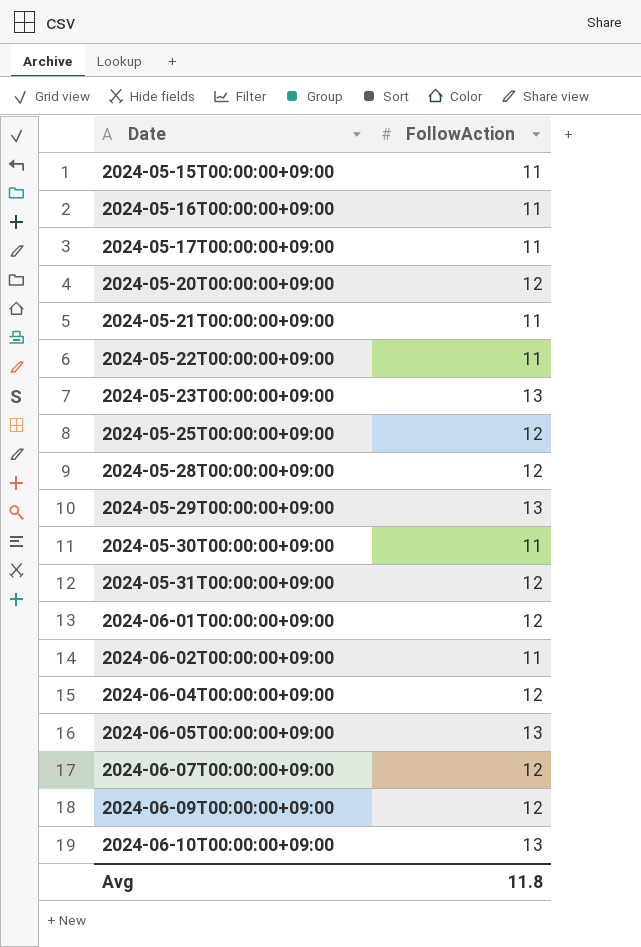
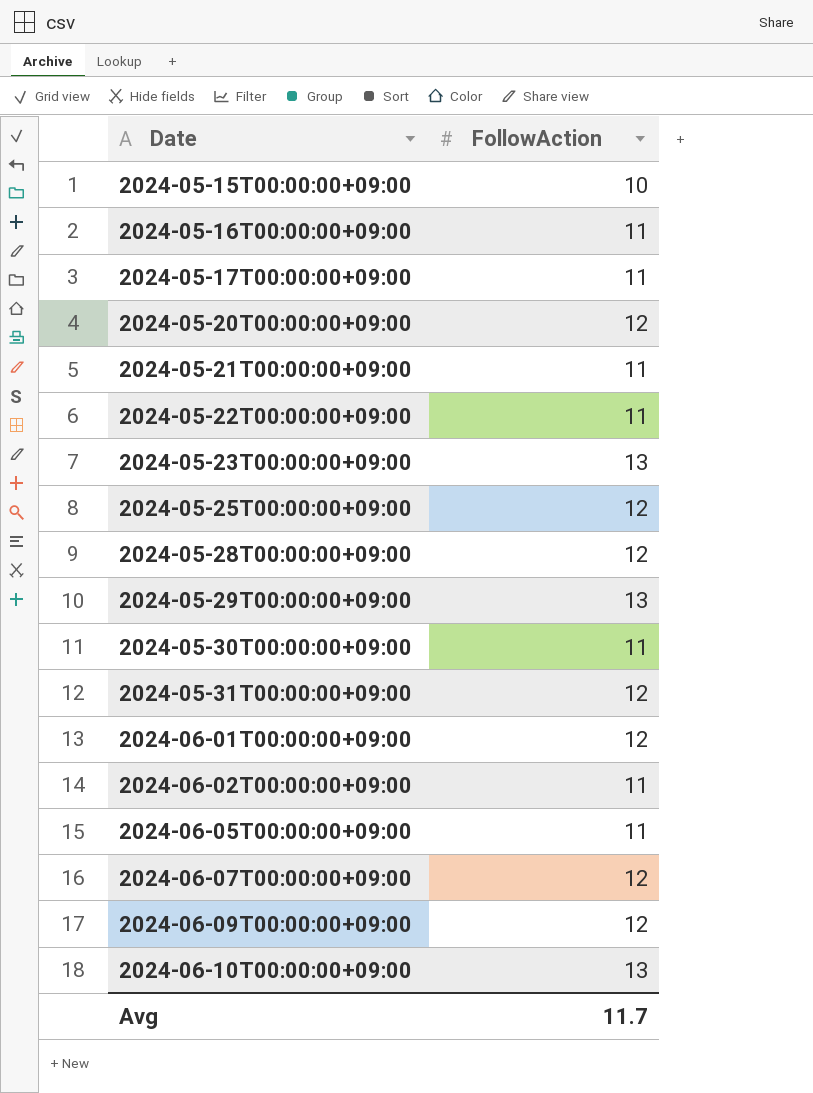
row 2024-06-04T00:00:00+09:00: 12 -> none
2024-05-15T00:00:00+09:00 | FollowAction: 11 -> 10
2024-06-05T00:00:00+09:00 | FollowAction: 13 -> 11
Avg | FollowAction: 11.8 -> 11.7

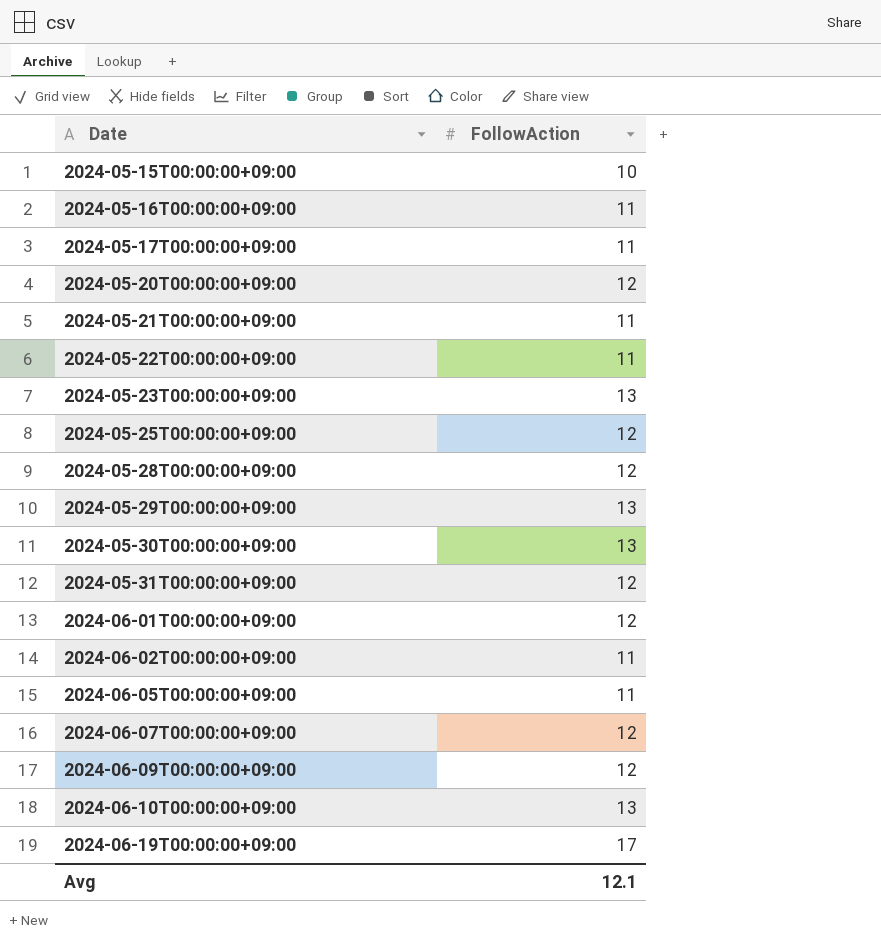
2024-05-30T00:00:00+09:00 | FollowAction: 11 -> 13
row 2024-06-19T00:00:00+09:00: none -> 17
Avg | FollowAction: 11.7 -> 12.1

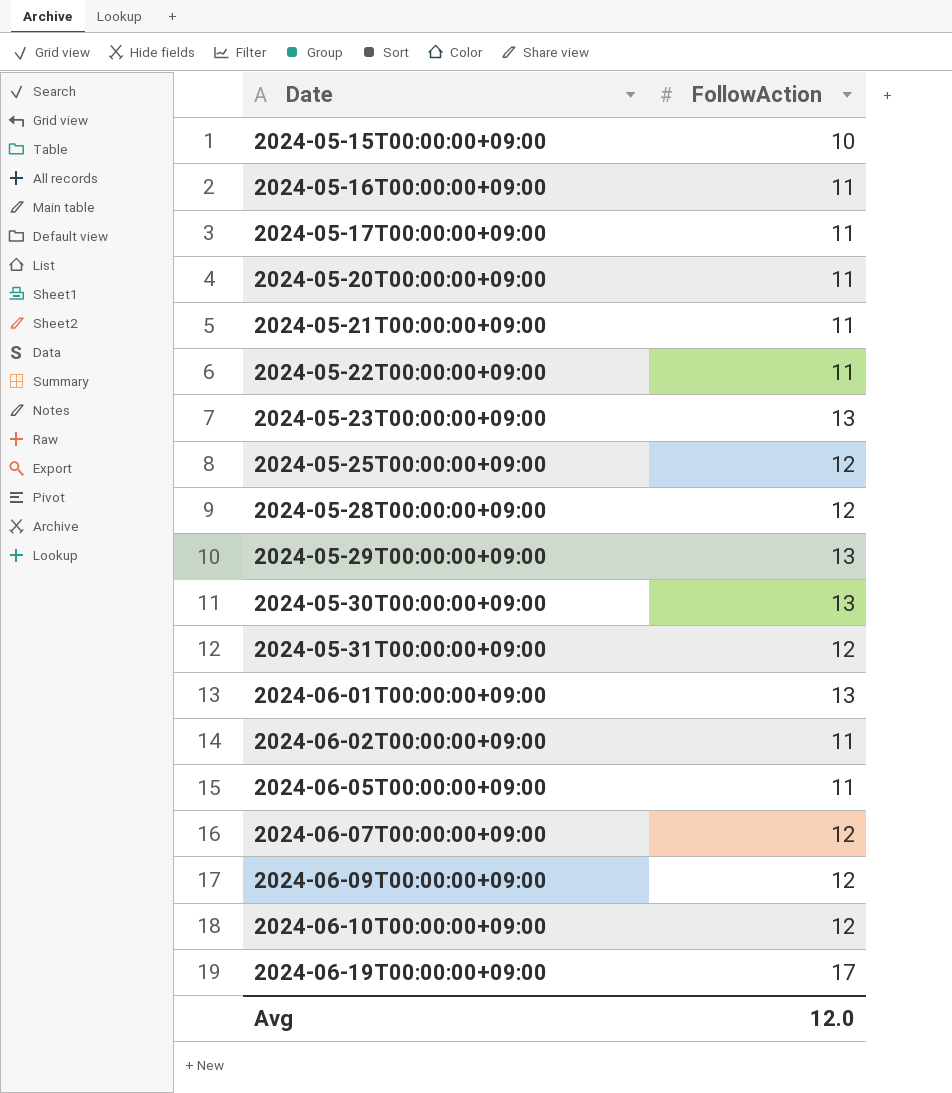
2024-05-20T00:00:00+09:00 | FollowAction: 12 -> 11
2024-06-01T00:00:00+09:00 | FollowAction: 12 -> 13
2024-06-10T00:00:00+09:00 | FollowAction: 13 -> 12
Avg | FollowAction: 12.1 -> 12.0

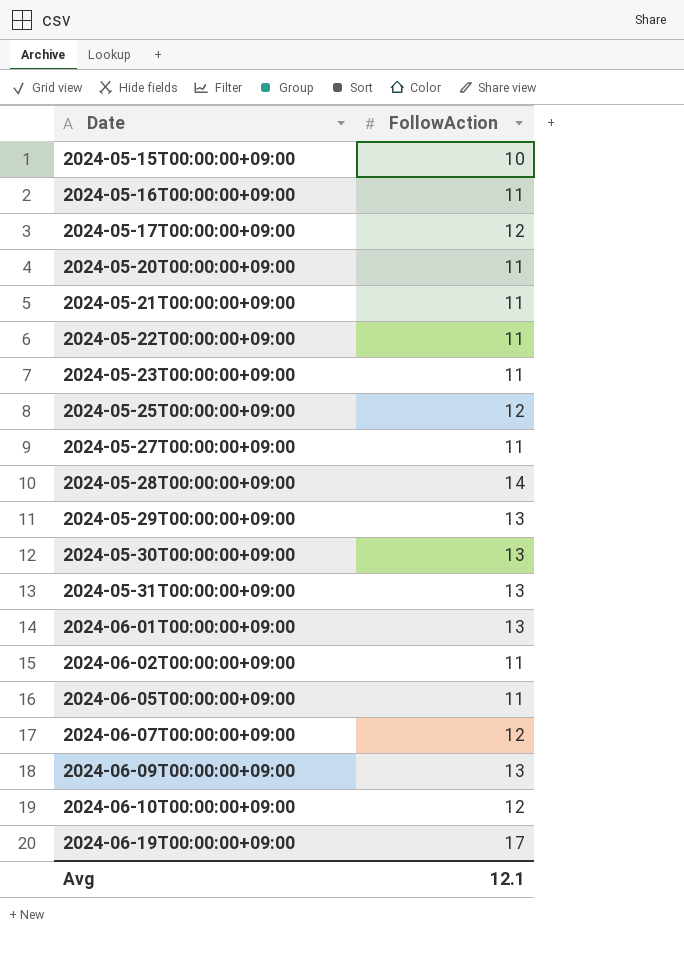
2024-05-17T00:00:00+09:00 | FollowAction: 11 -> 12
2024-05-23T00:00:00+09:00 | FollowAction: 13 -> 11
row 2024-05-27T00:00:00+09:00: none -> 11
2024-05-28T00:00:00+09:00 | FollowAction: 12 -> 14
2024-05-31T00:00:00+09:00 | FollowAction: 12 -> 13
2024-06-09T00:00:00+09:00 | FollowAction: 12 -> 13
Avg | FollowAction: 12.0 -> 12.1

